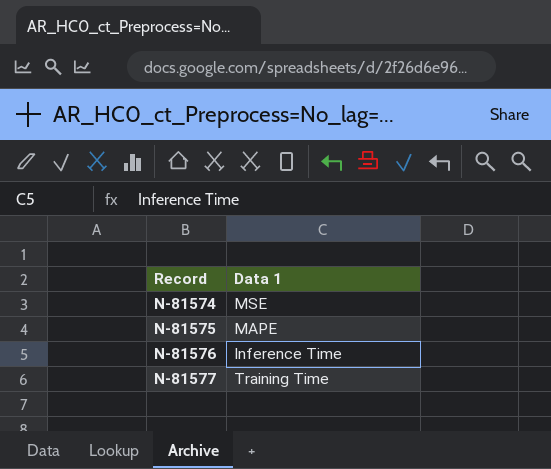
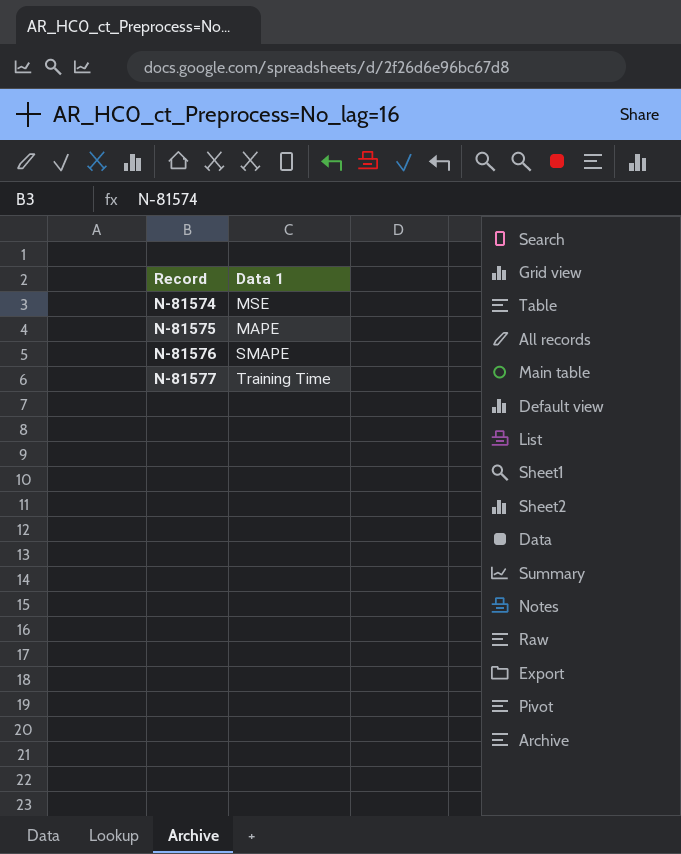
N-81576 | Data 1: Inference Time -> SMAPE

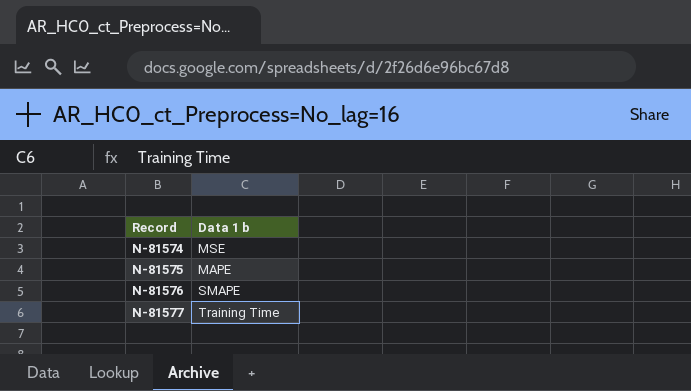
column name: Data 1 -> Data 1 b

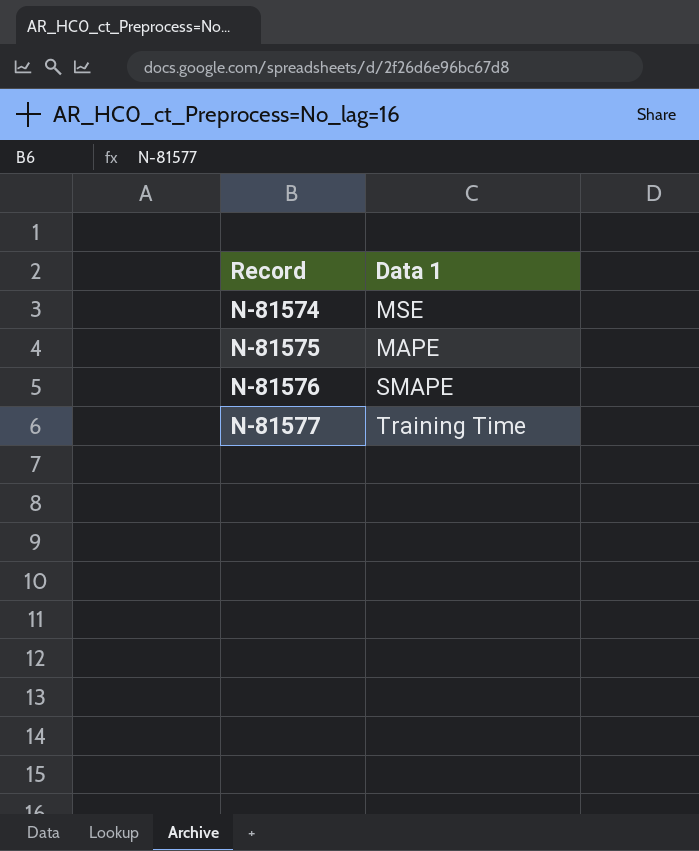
column name: Data 1 b -> Data 1

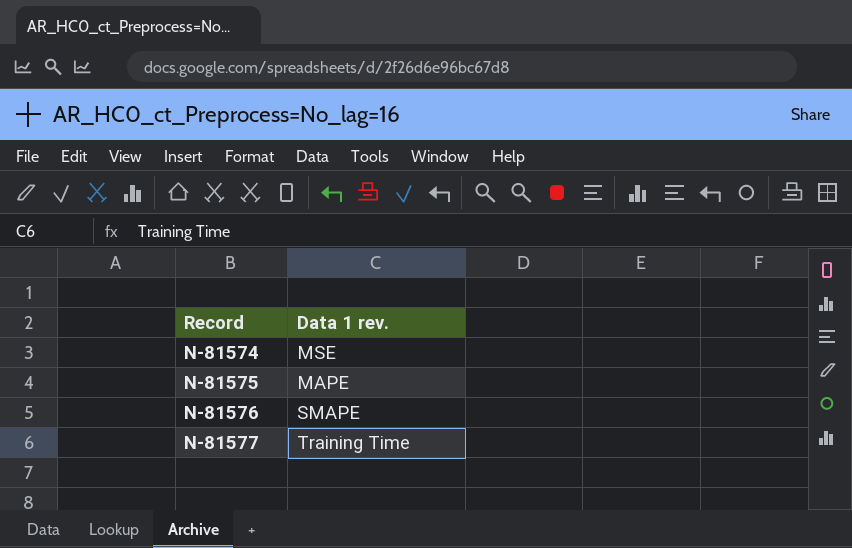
column name: Data 1 -> Data 1 rev.

